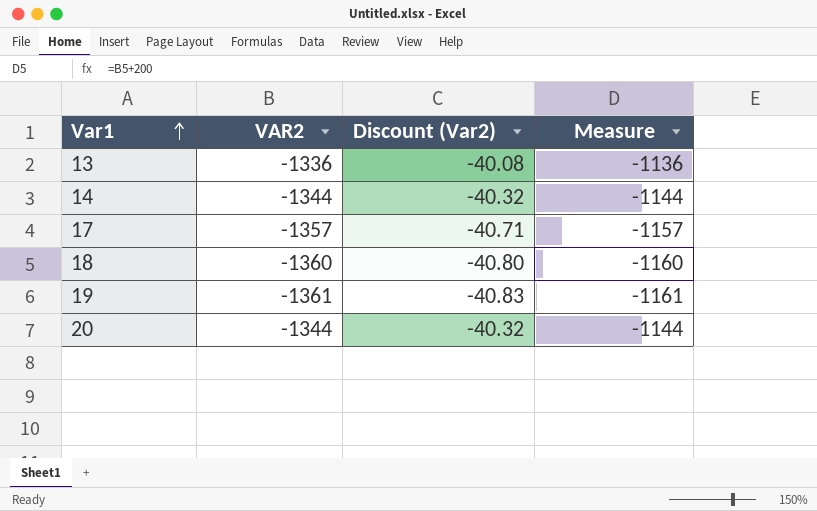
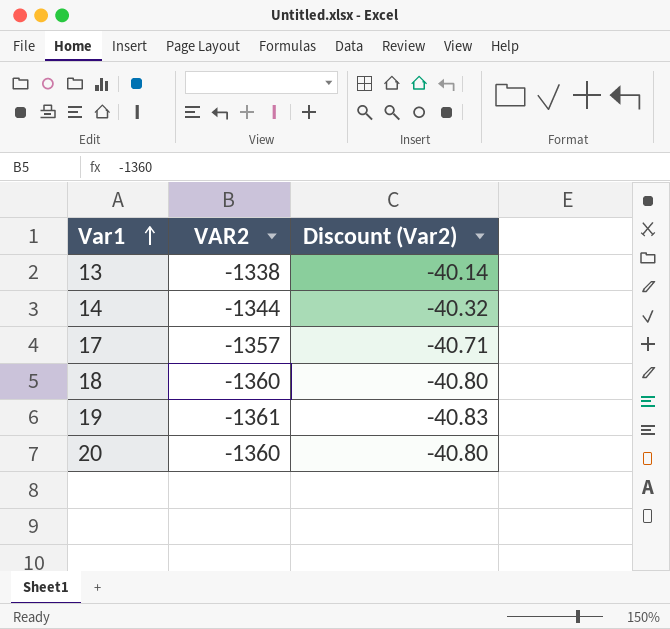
column Measure | formula: [VAR2] + 200 -> none
13 | VAR2: -1336 -> -1338
13 | Discount (Var2): -40.08 -> -40.14
20 | VAR2: -1344 -> -1360
20 | Discount (Var2): -40.32 -> -40.80

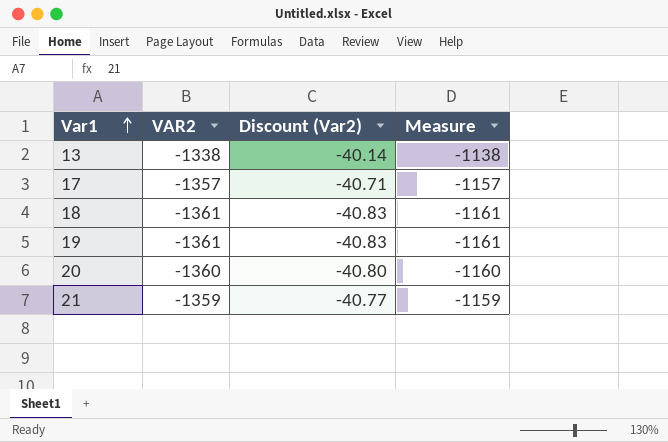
column Measure | formula: none -> [VAR2] + 200
row 14: -1344 | -40.32 -> none
18 | VAR2: -1360 -> -1361
18 | Discount (Var2): -40.80 -> -40.83
row 21: none -> -1359 | -40.77 | -1159

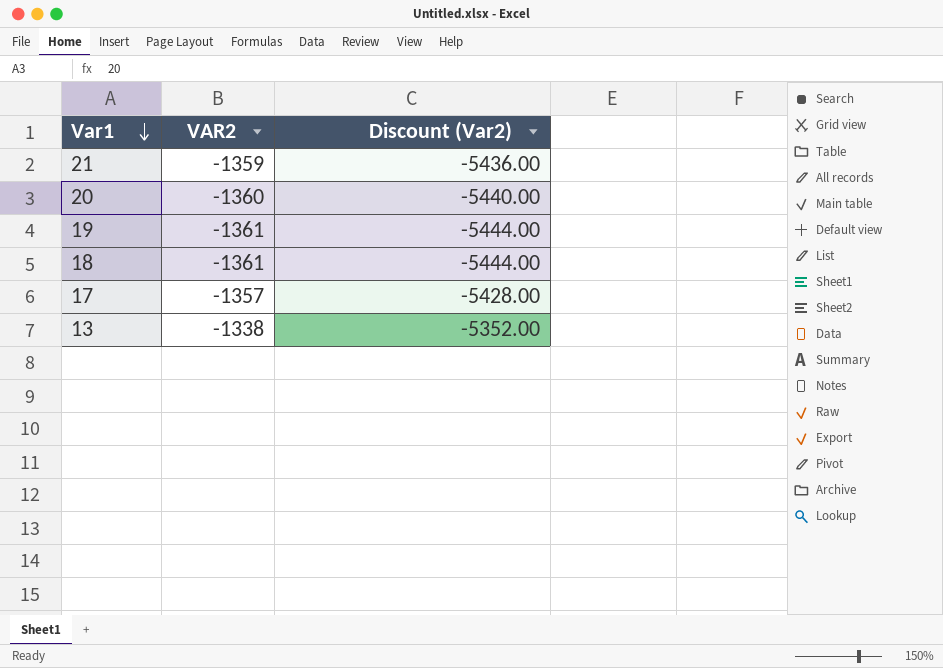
row order: Var1 ascending -> Var1 descending
column Measure | formula: [VAR2] + 200 -> none
column Discount (Var2) | formula: [VAR2] * 0.03 -> [VAR2] * 4

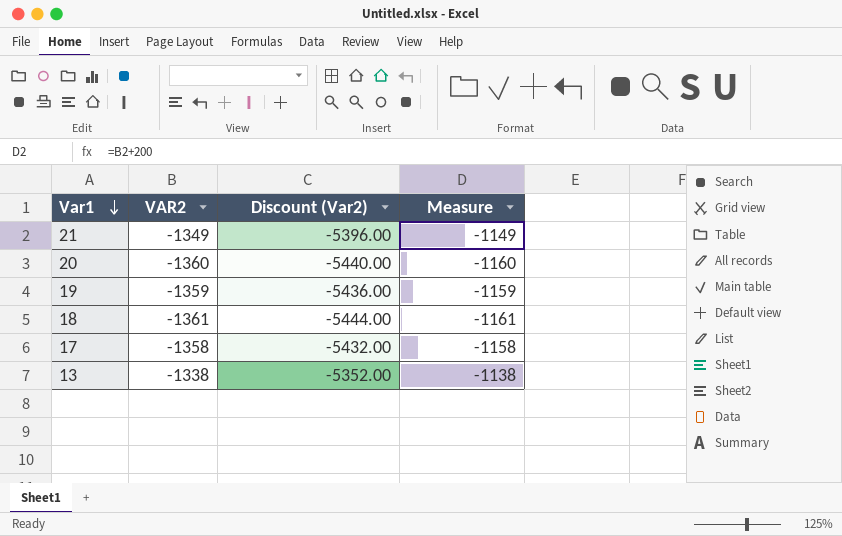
column Measure | formula: none -> [VAR2] + 200
21 | VAR2: -1359 -> -1349
21 | Discount (Var2): -5436.00 -> -5396.00
19 | VAR2: -1361 -> -1359
19 | Discount (Var2): -5444.00 -> -5436.00
17 | VAR2: -1357 -> -1358
17 | Discount (Var2): -5428.00 -> -5432.00

